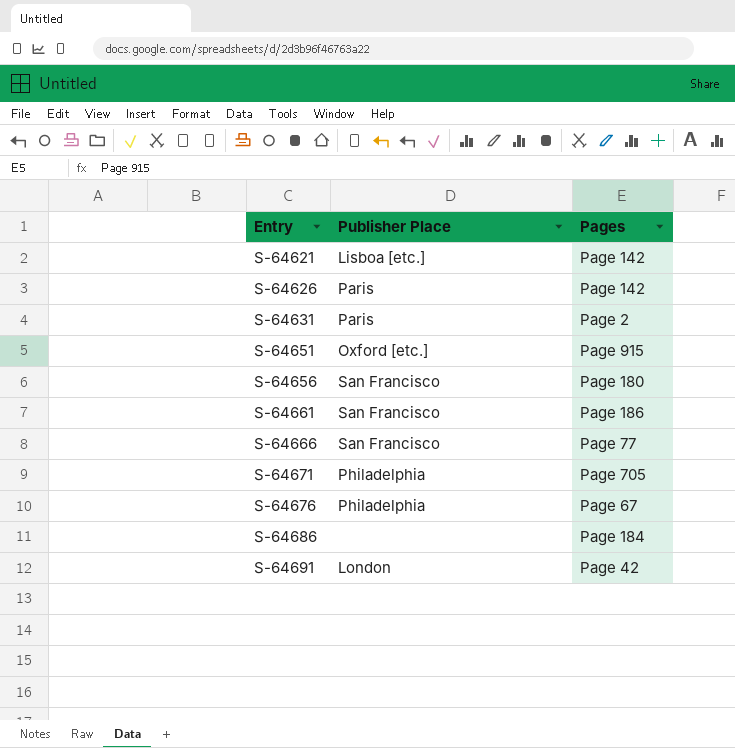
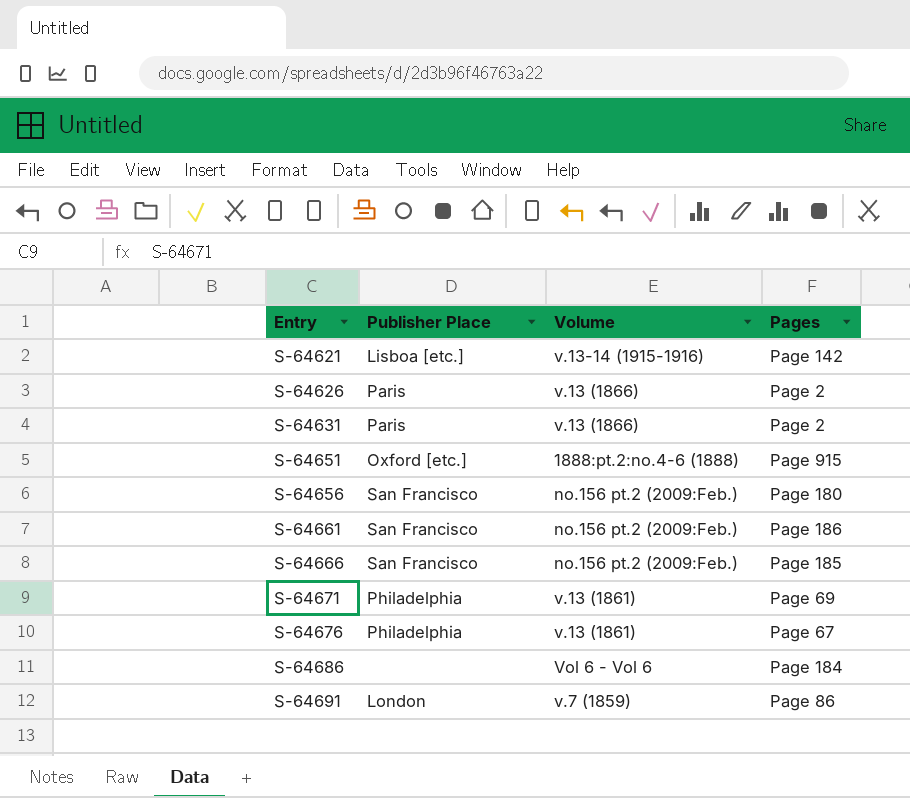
column Volume | position: none -> 3
S-64626 | Pages: Page 142 -> Page 2
S-64666 | Pages: Page 77 -> Page 185
S-64671 | Pages: Page 705 -> Page 69
S-64691 | Pages: Page 42 -> Page 86

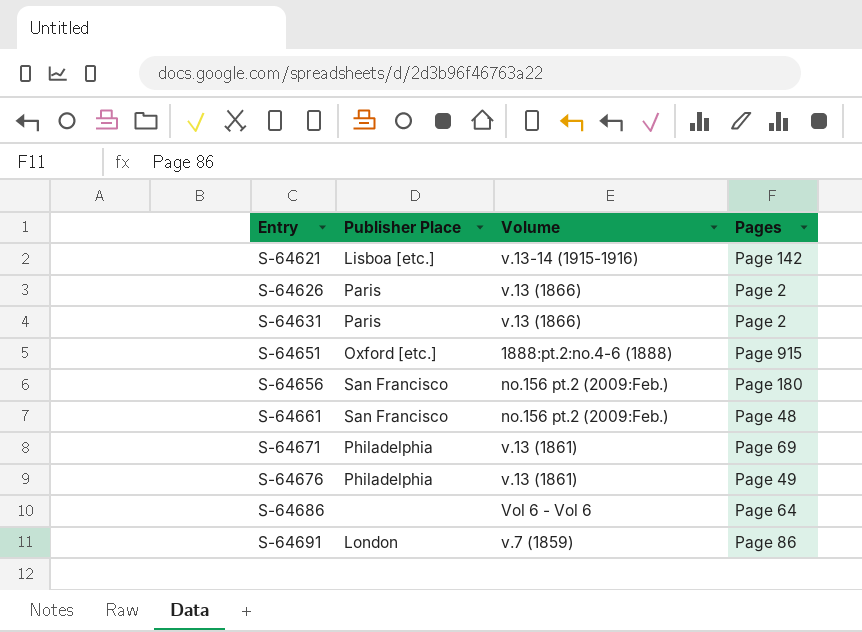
row S-64666: San Francisco | no.156 pt.2 (2009:Feb.) | Page 185 -> none
S-64661 | Pages: Page 186 -> Page 48
S-64676 | Pages: Page 67 -> Page 49
S-64686 | Pages: Page 184 -> Page 64

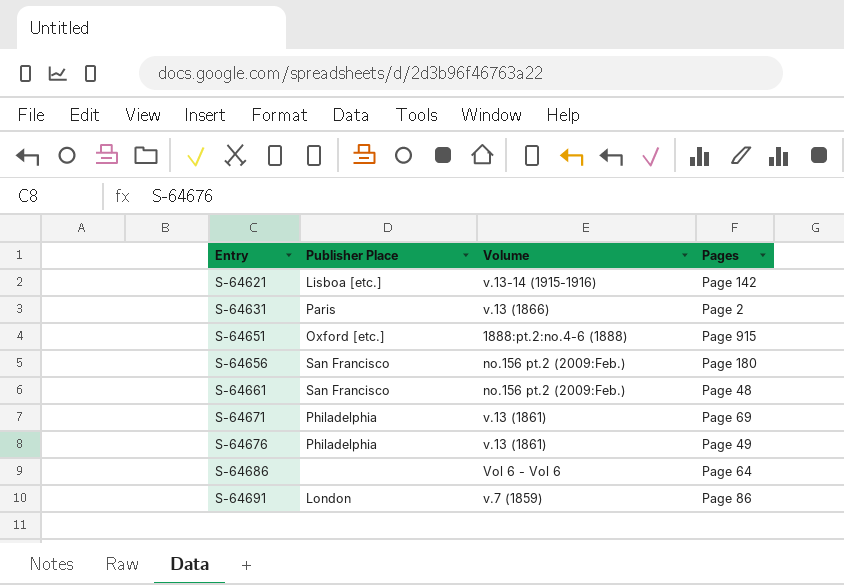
row S-64626: Paris | v.13 (1866) | Page 2 -> none

